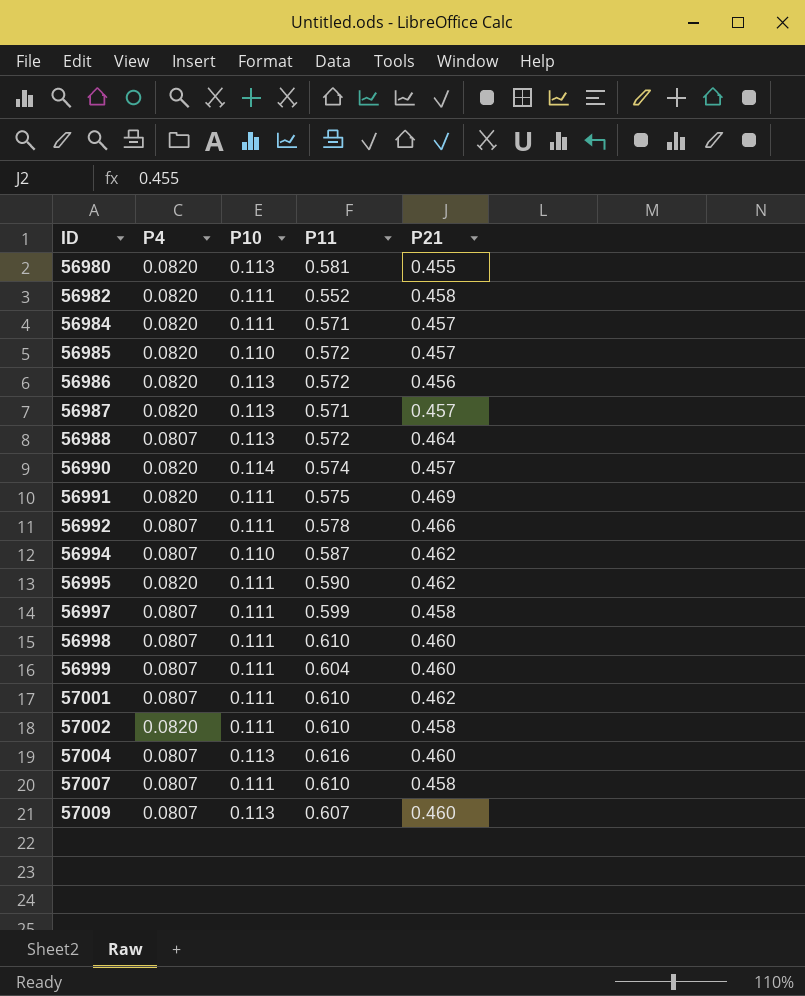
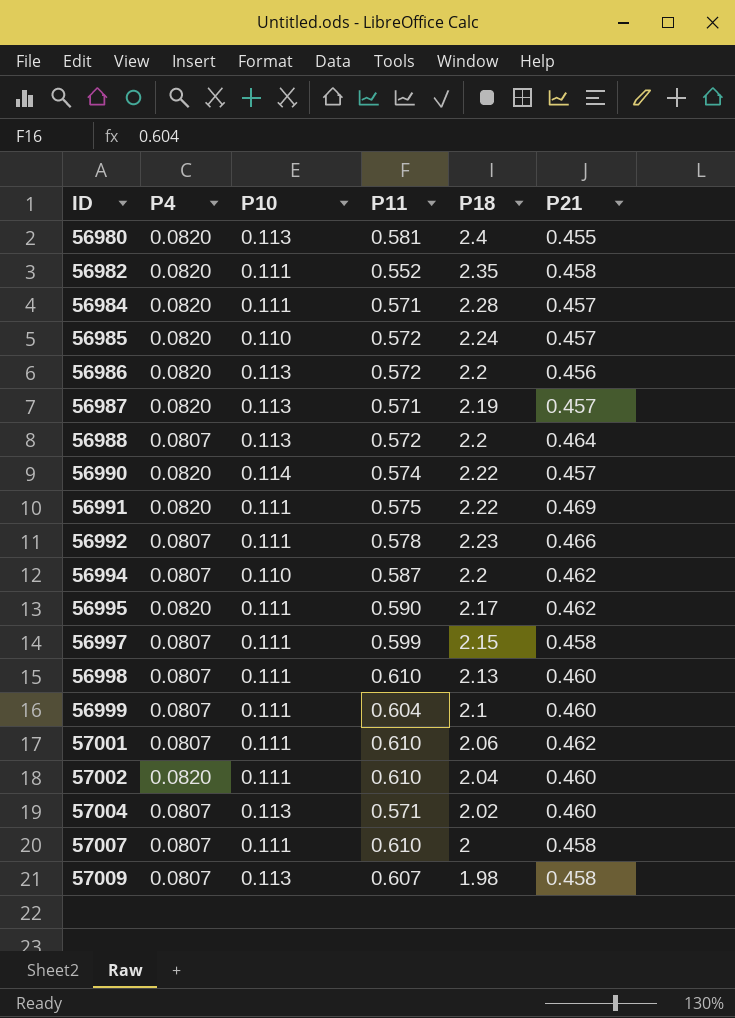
column P18 | position: none -> 5
57002 | P21: 0.458 -> 0.460
57004 | P11: 0.616 -> 0.571
57009 | P21: 0.460 -> 0.458

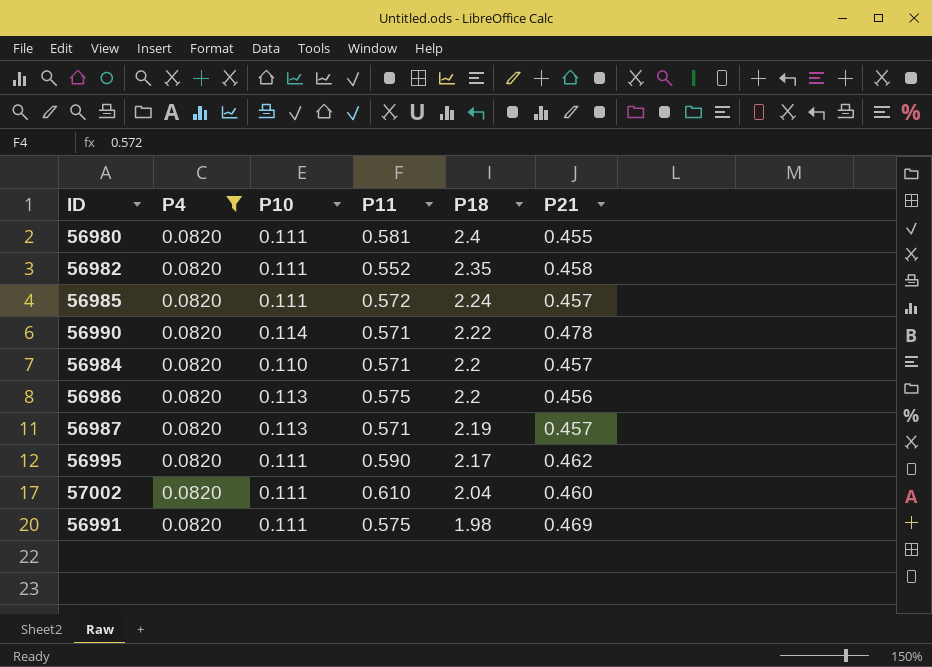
filter: none -> P4 = 0.0820
row order: ID ascending -> P18 descending
56980 | P10: 0.113 -> 0.111
56985 | P10: 0.110 -> 0.111
56990 | P11: 0.574 -> 0.571
56990 | P21: 0.457 -> 0.478
56984 | P10: 0.111 -> 0.110
56984 | P18: 2.28 -> 2.2
56986 | P11: 0.572 -> 0.575
56991 | P18: 2.22 -> 1.98

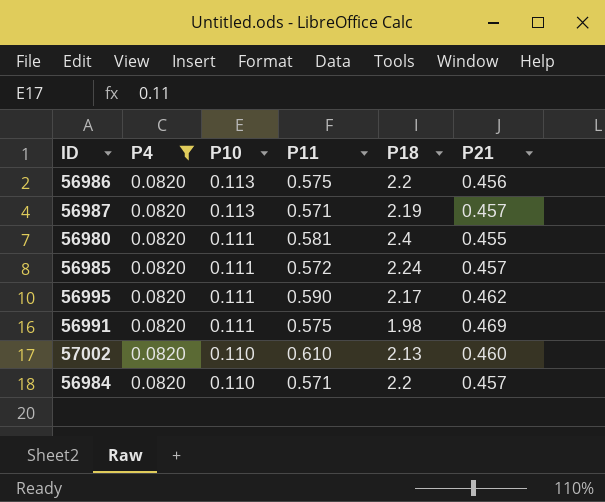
row order: P18 descending -> P10 descending
row 56982: 0.0820 | 0.111 | 0.552 | 2.35 | 0.458 -> none
row 56990: 0.0820 | 0.114 | 0.571 | 2.22 | 0.478 -> none
57002 | P10: 0.111 -> 0.110
57002 | P18: 2.04 -> 2.13

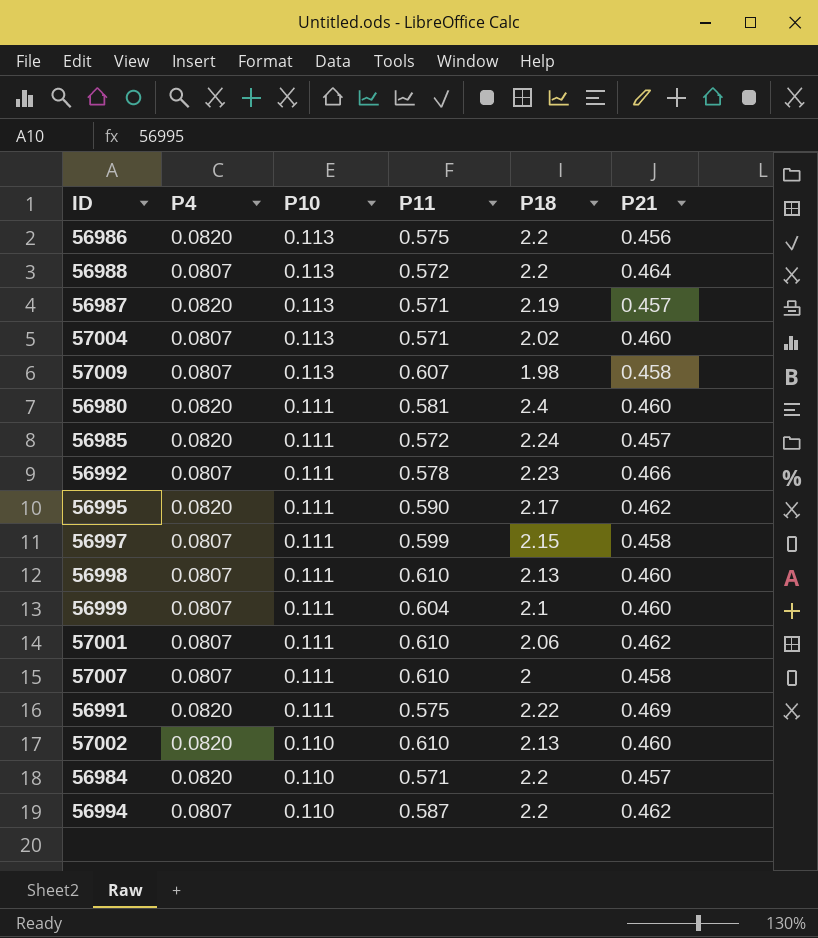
filter: P4 = 0.0820 -> none
56980 | P21: 0.455 -> 0.460
56991 | P18: 1.98 -> 2.22

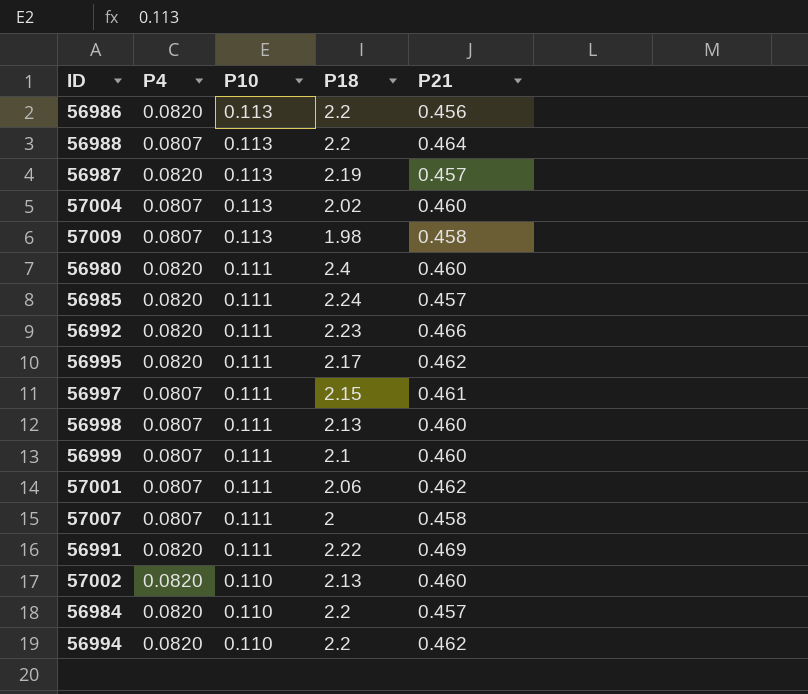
column P11 | position: 4 -> none
56992 | P4: 0.0807 -> 0.0820
56997 | P21: 0.458 -> 0.461
56994 | P4: 0.0807 -> 0.0820

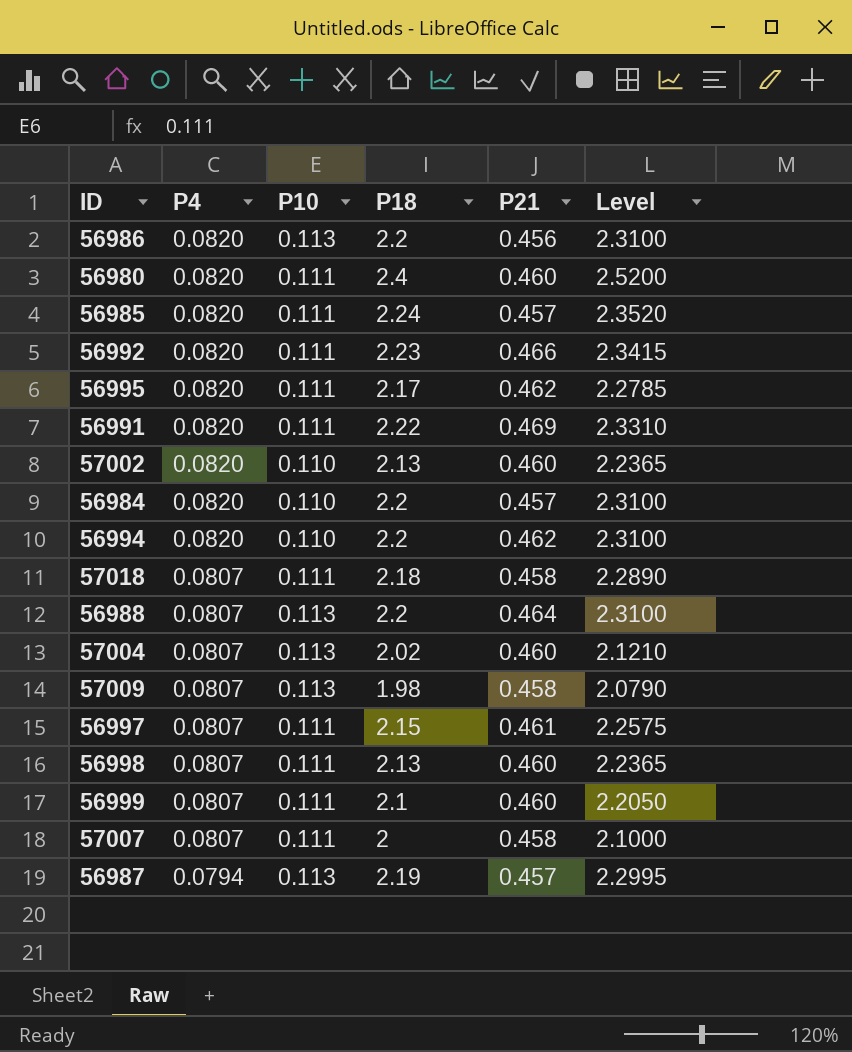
row order: P10 descending -> P4 descending
column Level | formula: none -> [P18] * 1.05
row 57001: 0.0807 | 0.111 | 2.06 | 0.462 -> none
row 57018: none -> 0.0807 | 0.111 | 2.18 | 0.458 | 2.2890
56987 | P4: 0.0820 -> 0.0794

